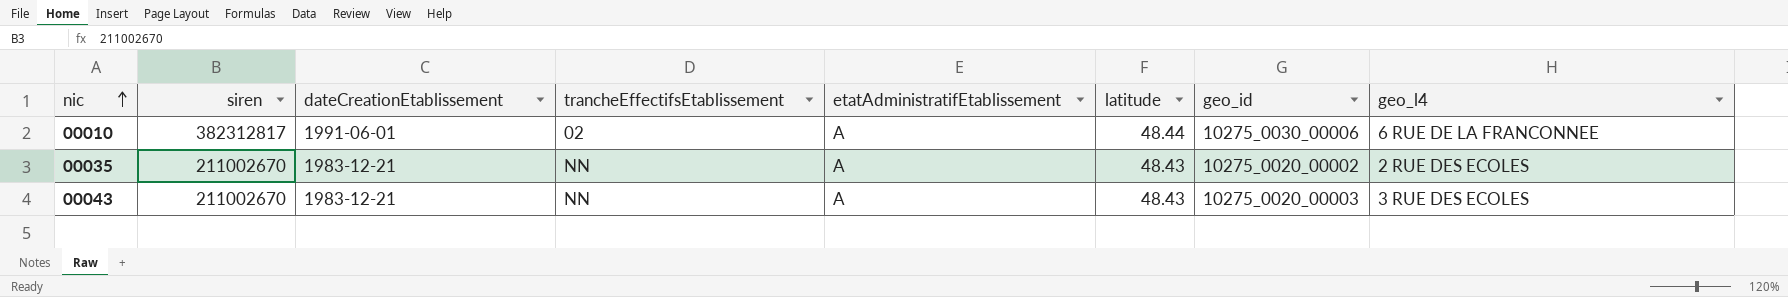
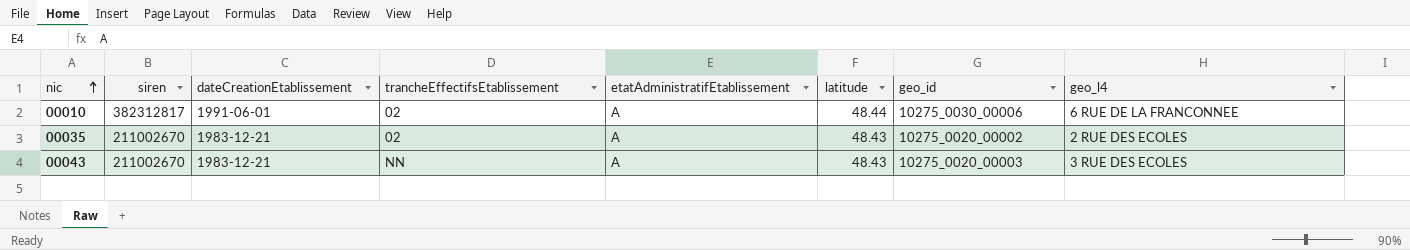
00035 | trancheEffectifsEtablissement: NN -> 02

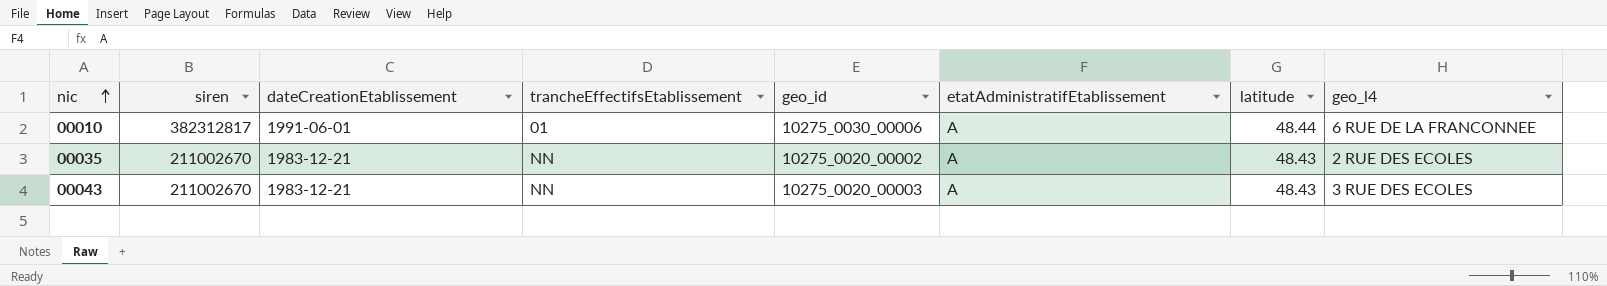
column geo_id | position: 7 -> 5
00010 | trancheEffectifsEtablissement: 02 -> 01
00035 | trancheEffectifsEtablissement: 02 -> NN

